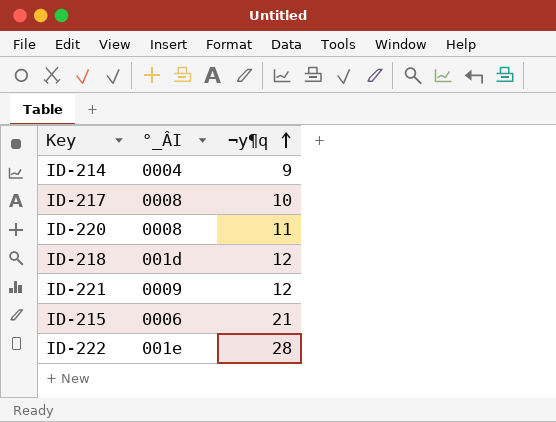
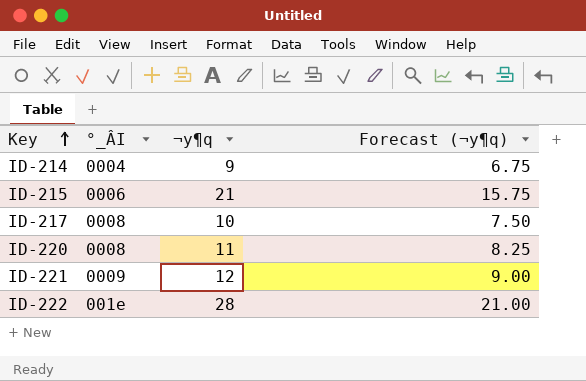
row order: ¬y¶q ascending -> Key ascending
column Forecast (¬y¶q) | formula: none -> [¬y¶q] * 0.75
row ID-218: 001d | 12 -> none

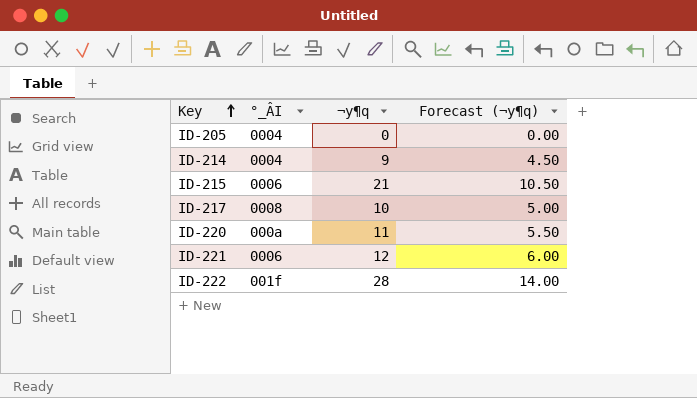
column Forecast (¬y¶q) | formula: [¬y¶q] * 0.75 -> [¬y¶q] * 0.5
row ID-205: none -> 0004 | 0 | 0.00
ID-220 | °_ÂI: 0008 -> 000a
ID-221 | °_ÂI: 0009 -> 0006
ID-222 | °_ÂI: 001e -> 001f

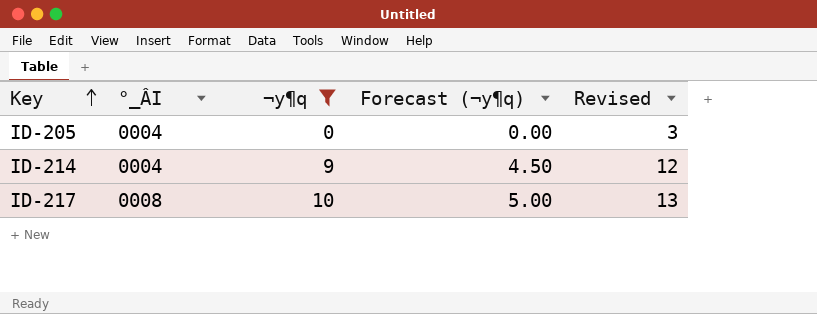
filter: none -> ¬y¶q <= 10
column Revised | formula: none -> [¬y¶q] + 3

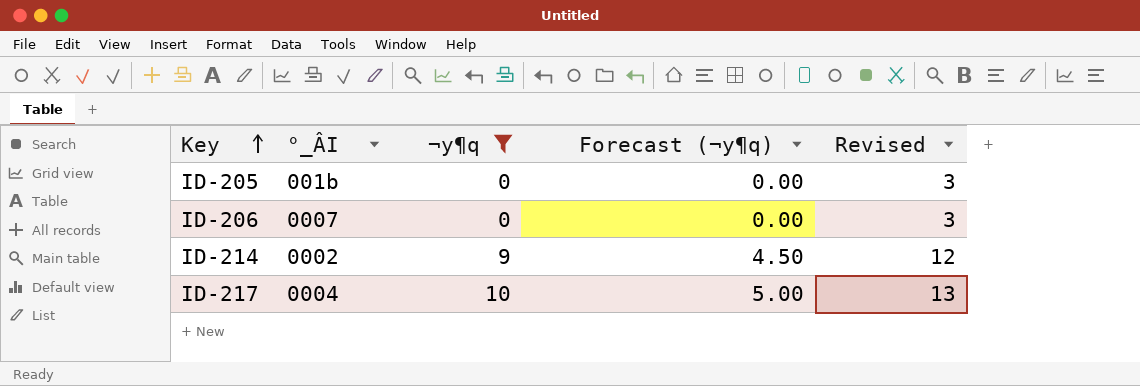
ID-205 | °_ÂI: 0004 -> 001b
row ID-206: none -> 0007 | 0 | 0.00 | 3
ID-214 | °_ÂI: 0004 -> 0002
ID-217 | °_ÂI: 0008 -> 0004

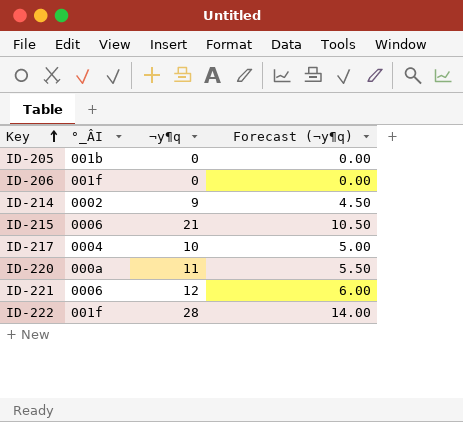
filter: ¬y¶q <= 10 -> none
column Revised | formula: [¬y¶q] + 3 -> none
ID-206 | °_ÂI: 0007 -> 001f

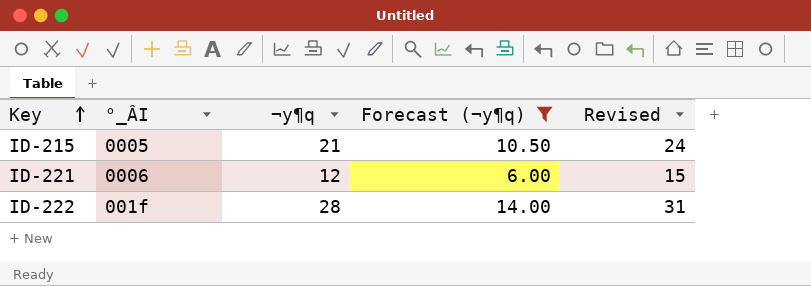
filter: none -> Forecast (¬y¶q) >= 6.00
column Revised | formula: none -> [¬y¶q] + 3
ID-215 | °_ÂI: 0006 -> 0005

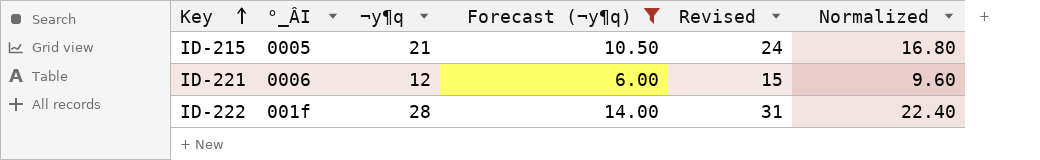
column Normalized | formula: none -> [¬y¶q] * 0.8

